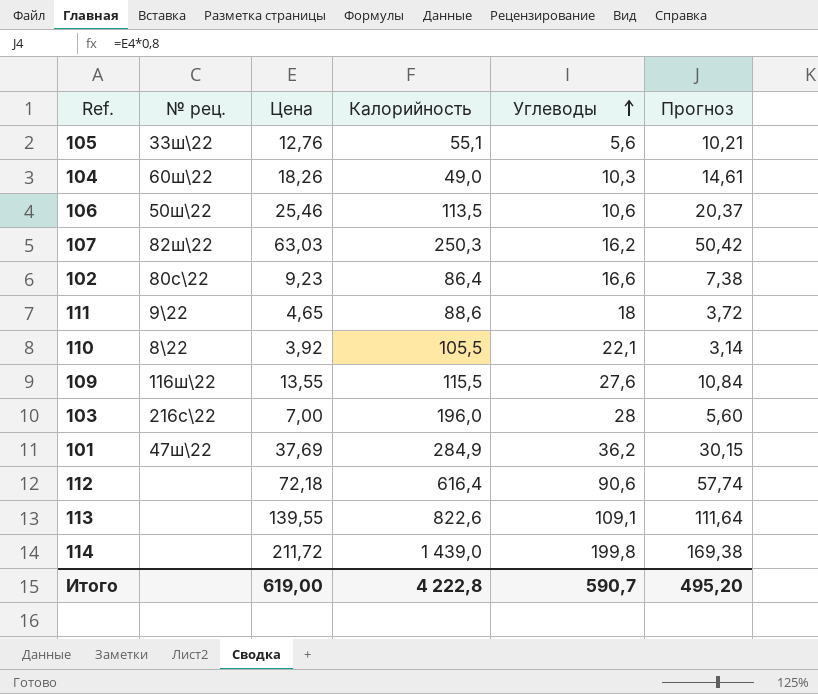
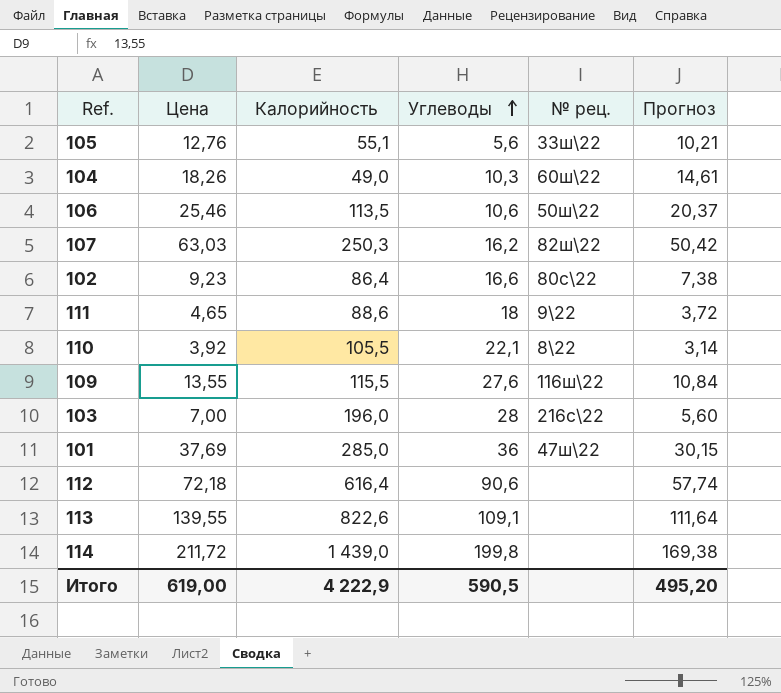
column № рец. | position: 2 -> 5
101 | Калорийность: 284,9 -> 285,0
101 | Углеводы: 36,2 -> 36
Итого | Калорийность: 4 222,8 -> 4 222,9
Итого | Углеводы: 590,7 -> 590,5

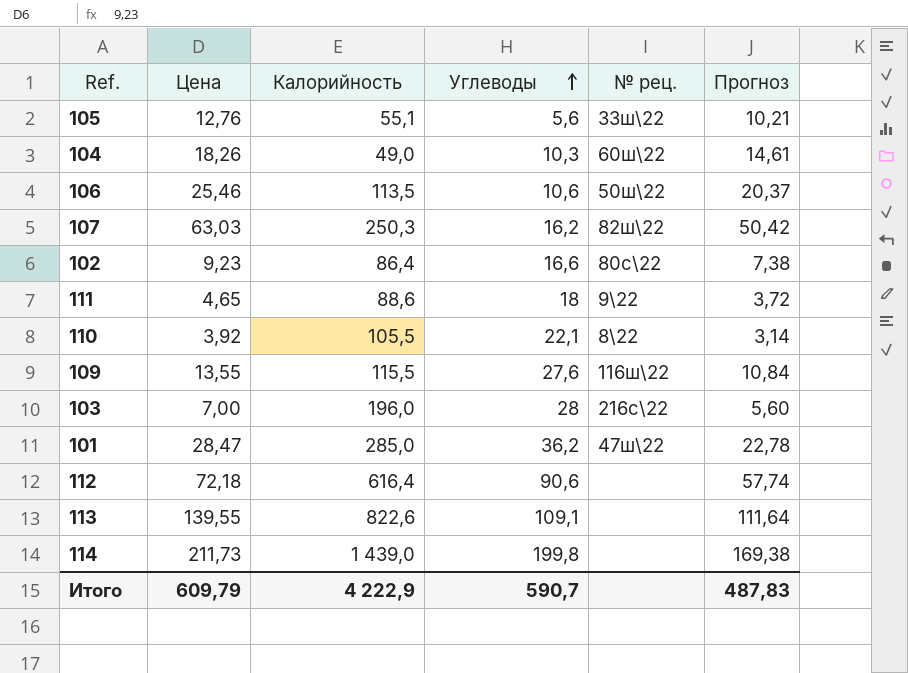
101 | Цена: 37,69 -> 28,47
101 | Углеводы: 36 -> 36,2
101 | Прогноз: 30,15 -> 22,78
114 | Цена: 211,72 -> 211,73
Итого | Цена: 619,00 -> 609,79
Итого | Углеводы: 590,5 -> 590,7
Итого | Прогноз: 495,20 -> 487,83

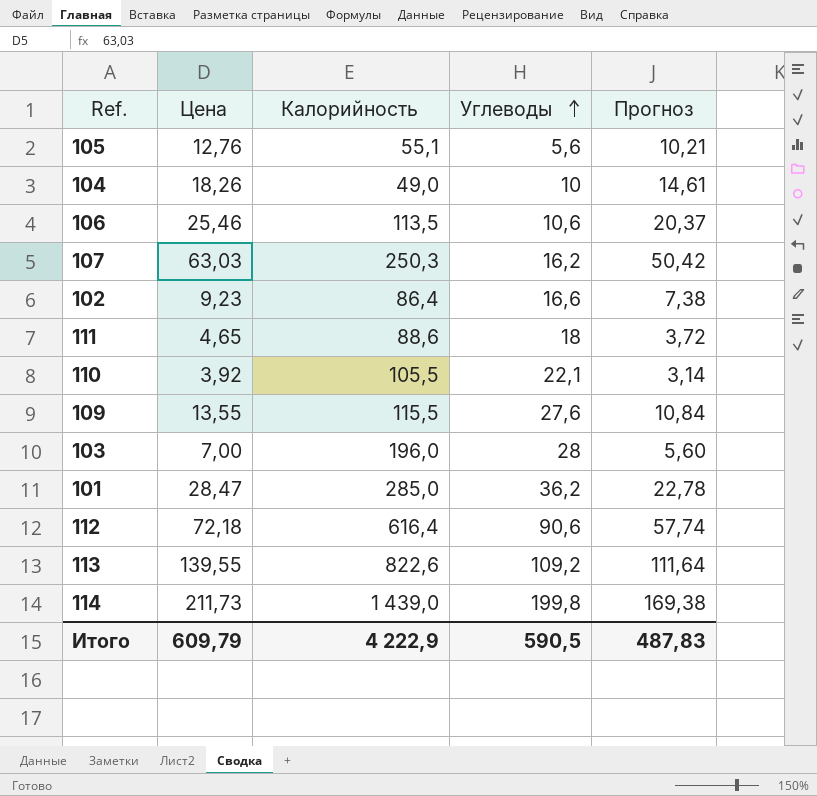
column № рец. | position: 5 -> none
104 | Углеводы: 10,3 -> 10
113 | Углеводы: 109,1 -> 109,2
Итого | Углеводы: 590,7 -> 590,5

